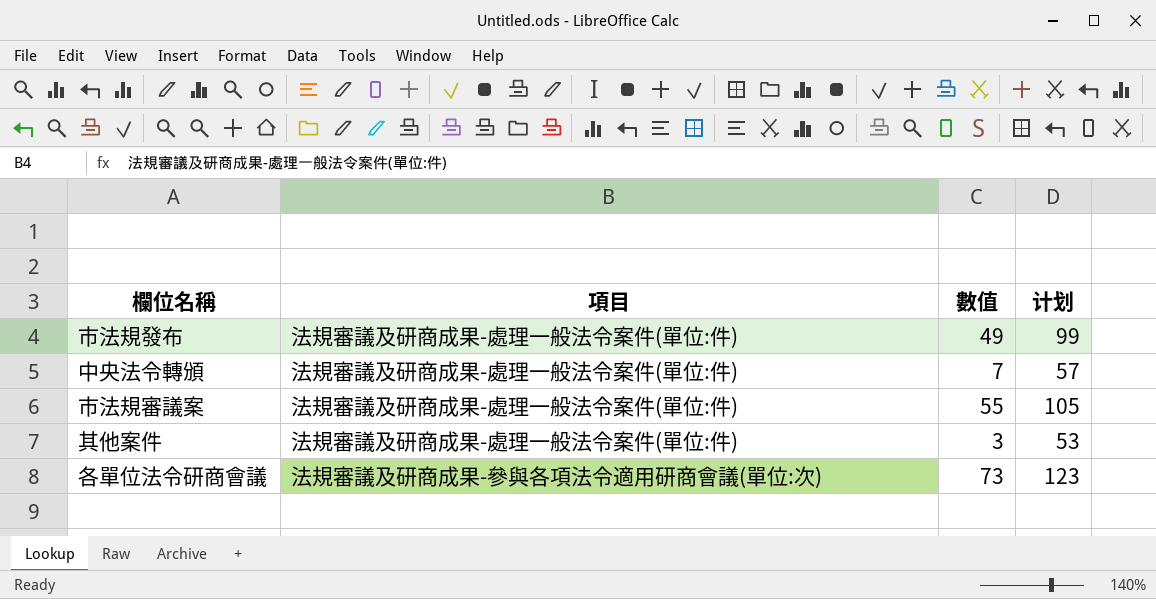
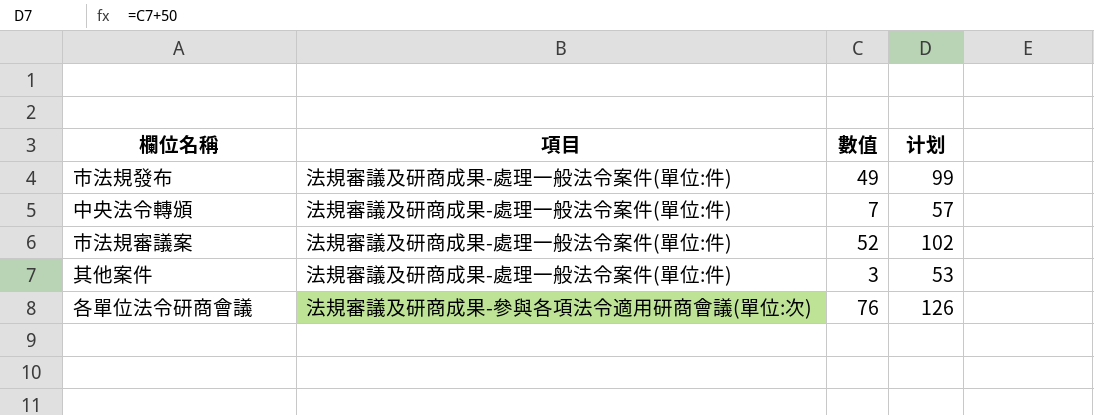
市法規審議案 | 數值: 55 -> 52
市法規審議案 | 计划: 105 -> 102
各單位法令研商會議 | 數值: 73 -> 76
各單位法令研商會議 | 计划: 123 -> 126

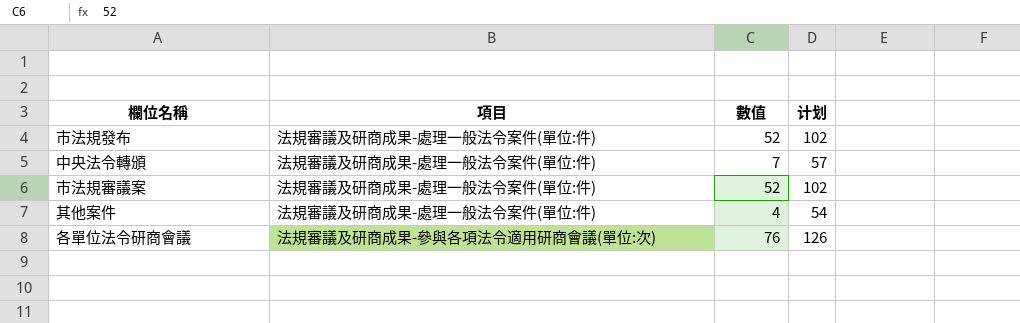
市法規發布 | 數值: 49 -> 52
市法規發布 | 计划: 99 -> 102
其他案件 | 數值: 3 -> 4
其他案件 | 计划: 53 -> 54

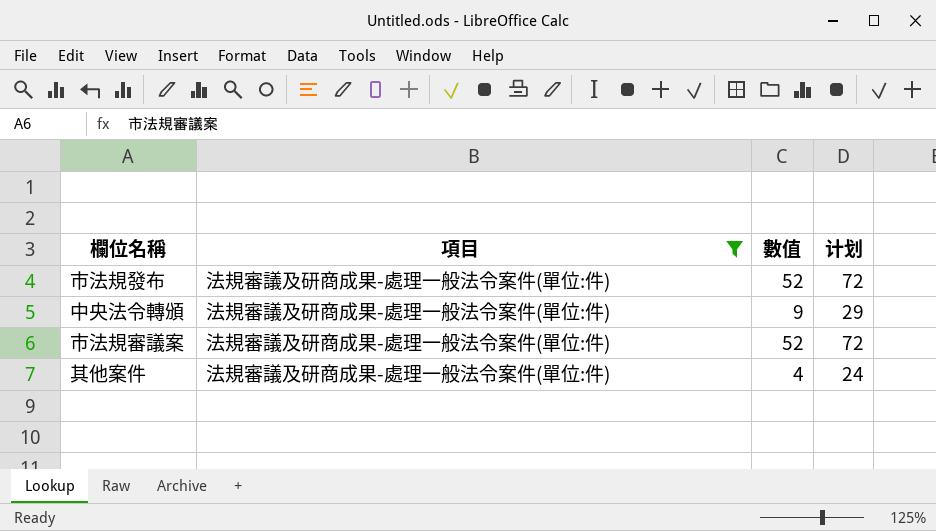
filter: none -> 項目 = 法規審議及研商成果-處理一般法令案件(單位:件)
column 计划 | formula: [數值] + 50 -> [數值] + 20
中央法令轉頒 | 數值: 7 -> 9

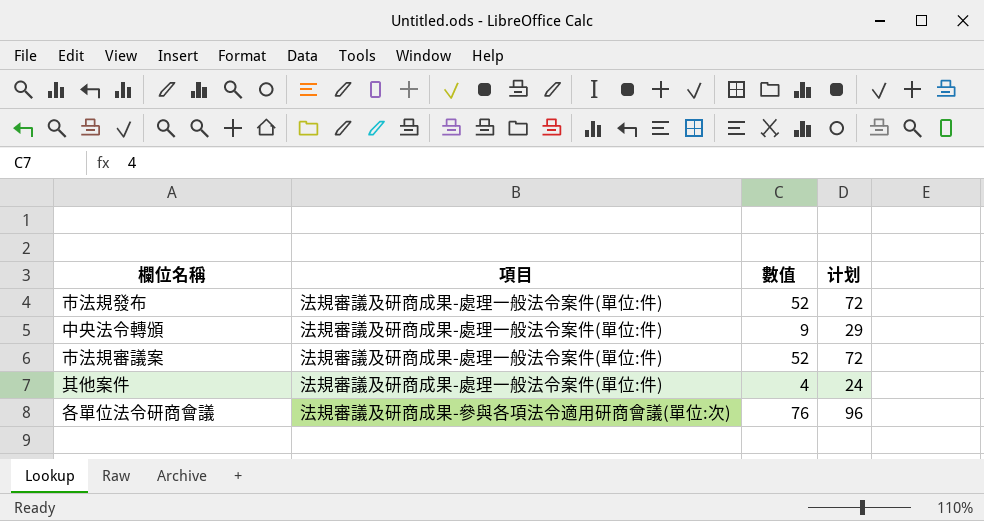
filter: 項目 = 法規審議及研商成果-處理一般法令案件(單位:件) -> none

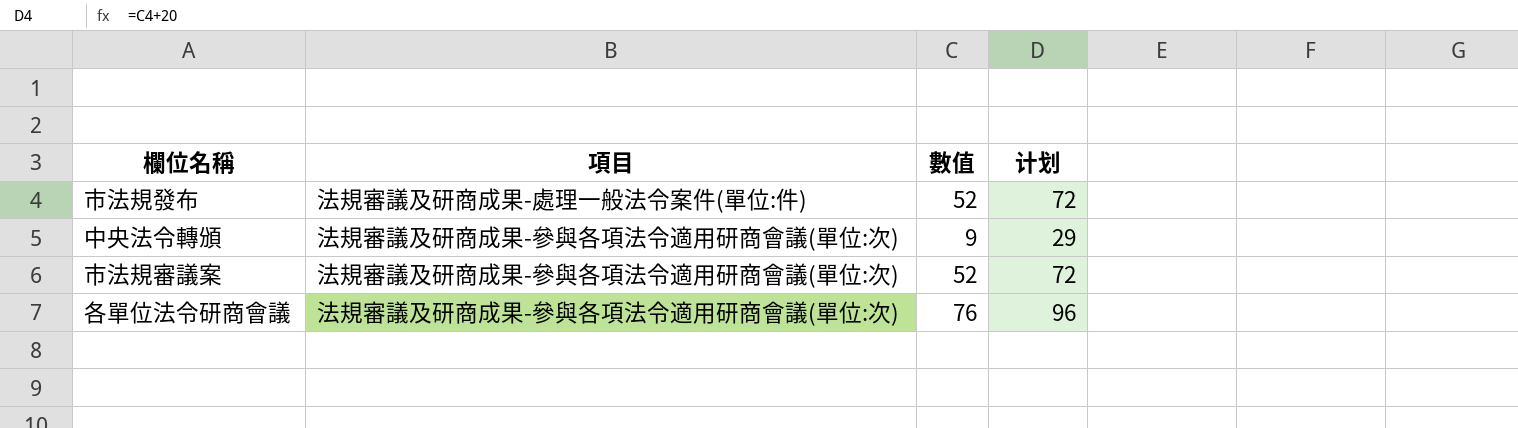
row 其他案件: 法規審議及研商成果-處理一般法令案件(單位:件) | 4 | 24 -> none
中央法令轉頒 | 項目: 法規審議及研商成果-處理一般法令案件(單位:件) -> 法規審議及研商成果-參與各項法令適用研商會議(單位:次)
市法規審議案 | 項目: 法規審議及研商成果-處理一般法令案件(單位:件) -> 法規審議及研商成果-參與各項法令適用研商會議(單位:次)

